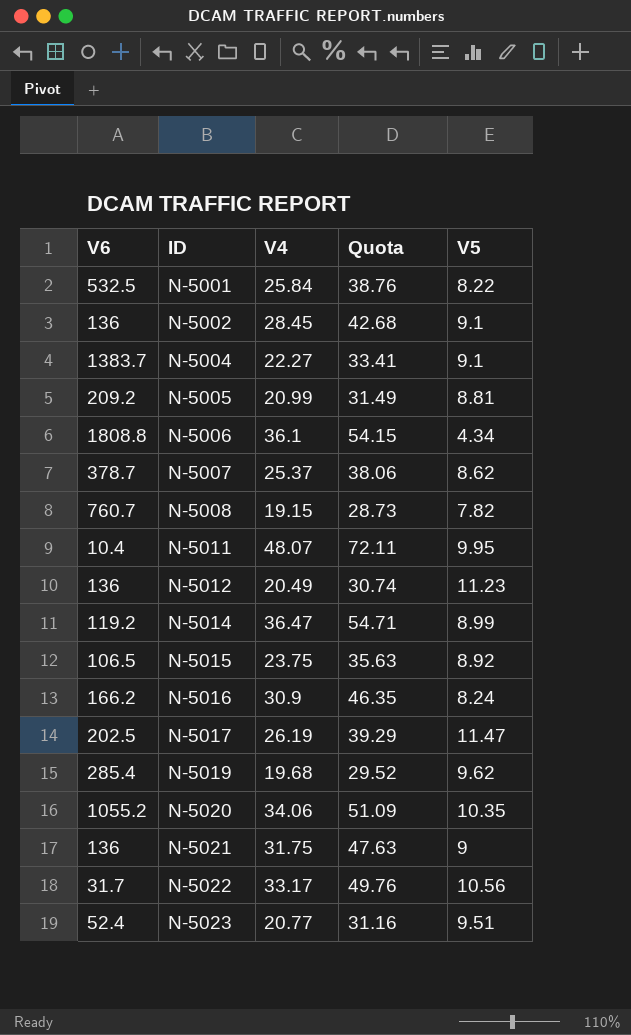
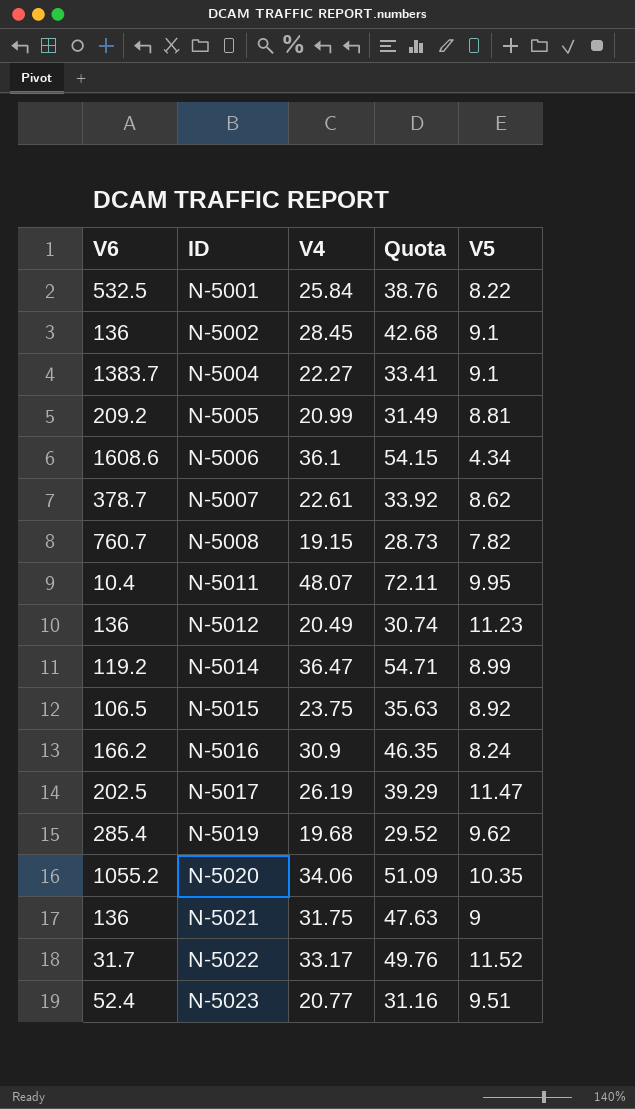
N-5006 | V6: 1808.8 -> 1608.6
N-5007 | V4: 25.37 -> 22.61
N-5007 | Quota: 38.06 -> 33.92
N-5022 | V5: 10.56 -> 11.52

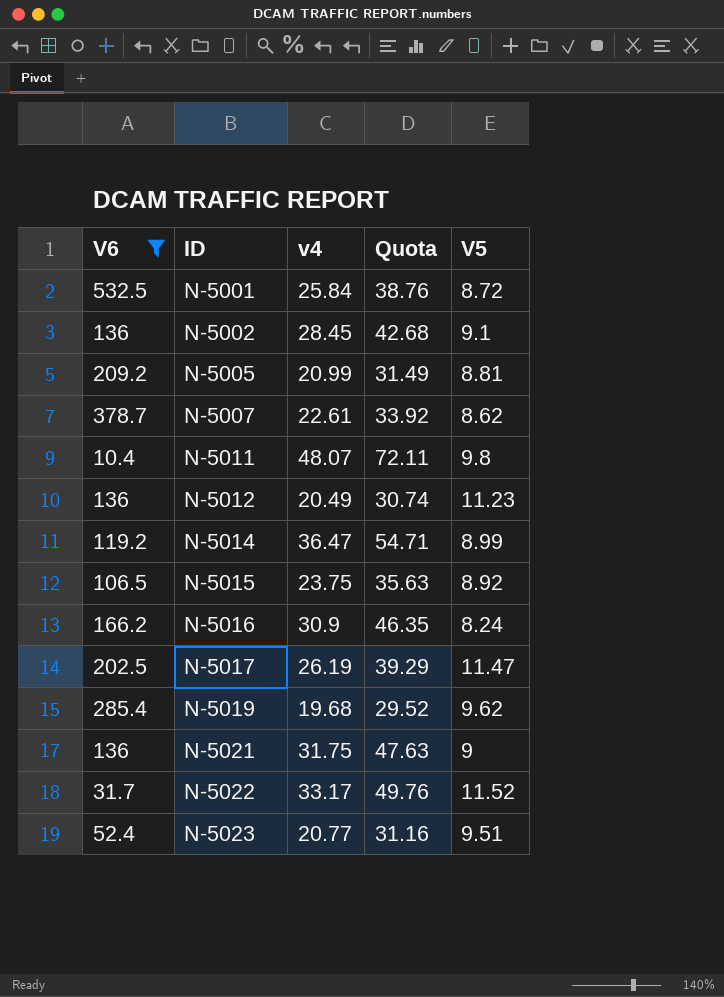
filter: none -> V6 <= 532.5
column name: V4 -> v4
N-5001 | V5: 8.22 -> 8.72
N-5011 | V5: 9.95 -> 9.8

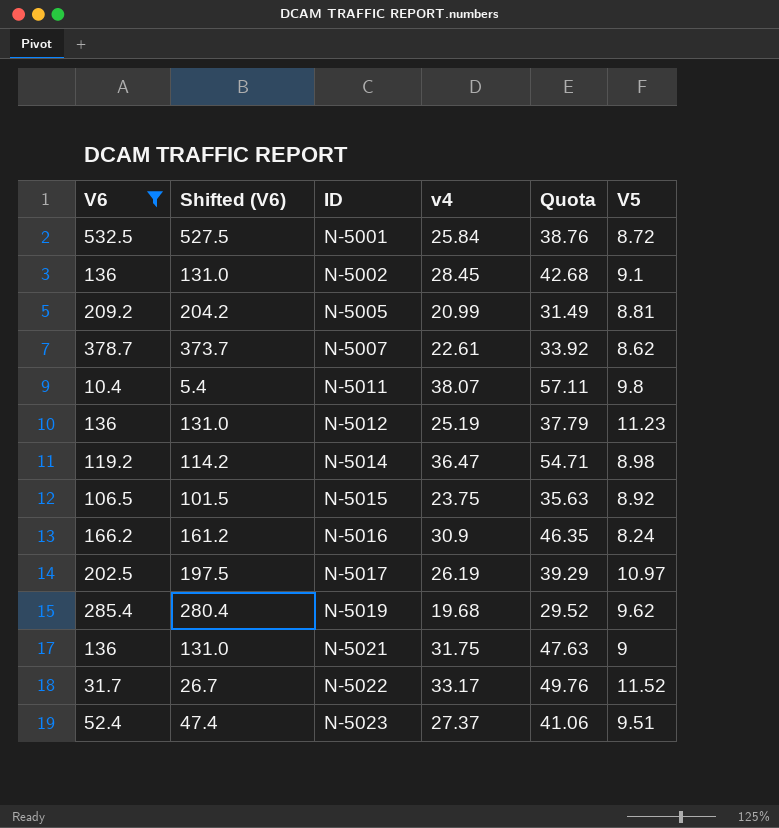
column Shifted (V6) | formula: none -> [V6] - 5
N-5011 | v4: 48.07 -> 38.07
N-5011 | Quota: 72.11 -> 57.11
N-5012 | v4: 20.49 -> 25.19
N-5012 | Quota: 30.74 -> 37.79
N-5014 | V5: 8.99 -> 8.98
N-5017 | V5: 11.47 -> 10.97
N-5023 | v4: 20.77 -> 27.37
N-5023 | Quota: 31.16 -> 41.06

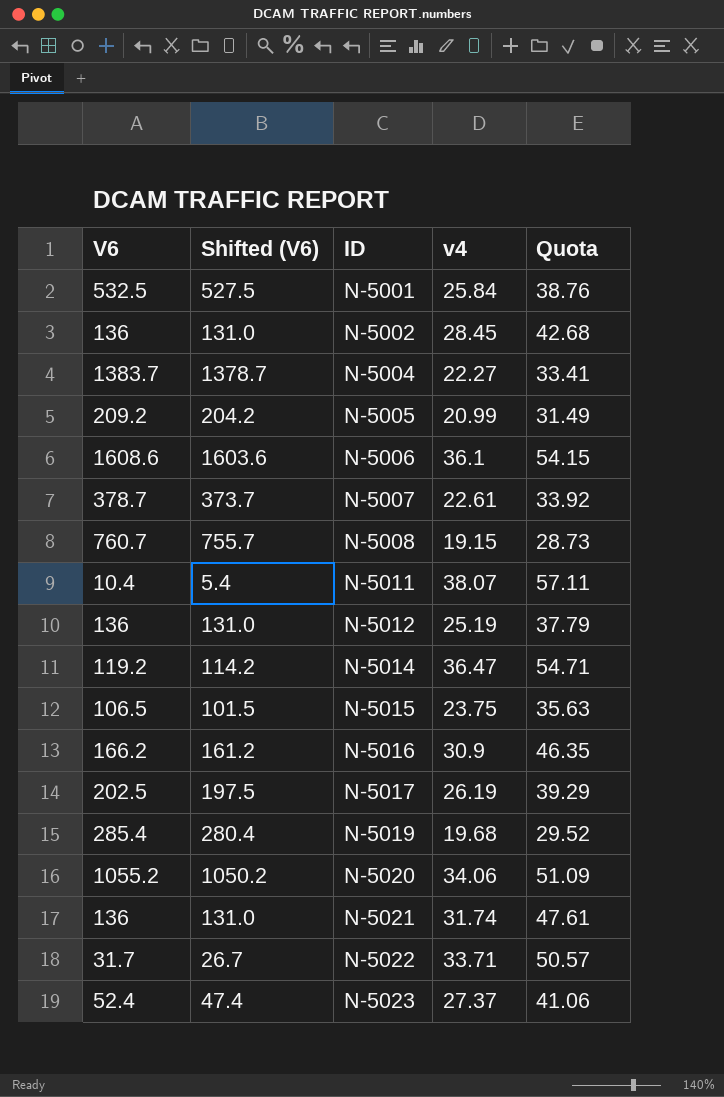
filter: V6 <= 532.5 -> none
column V5 | position: 6 -> none
N-5021 | v4: 31.75 -> 31.74
N-5021 | Quota: 47.63 -> 47.61
N-5022 | v4: 33.17 -> 33.71
N-5022 | Quota: 49.76 -> 50.57

